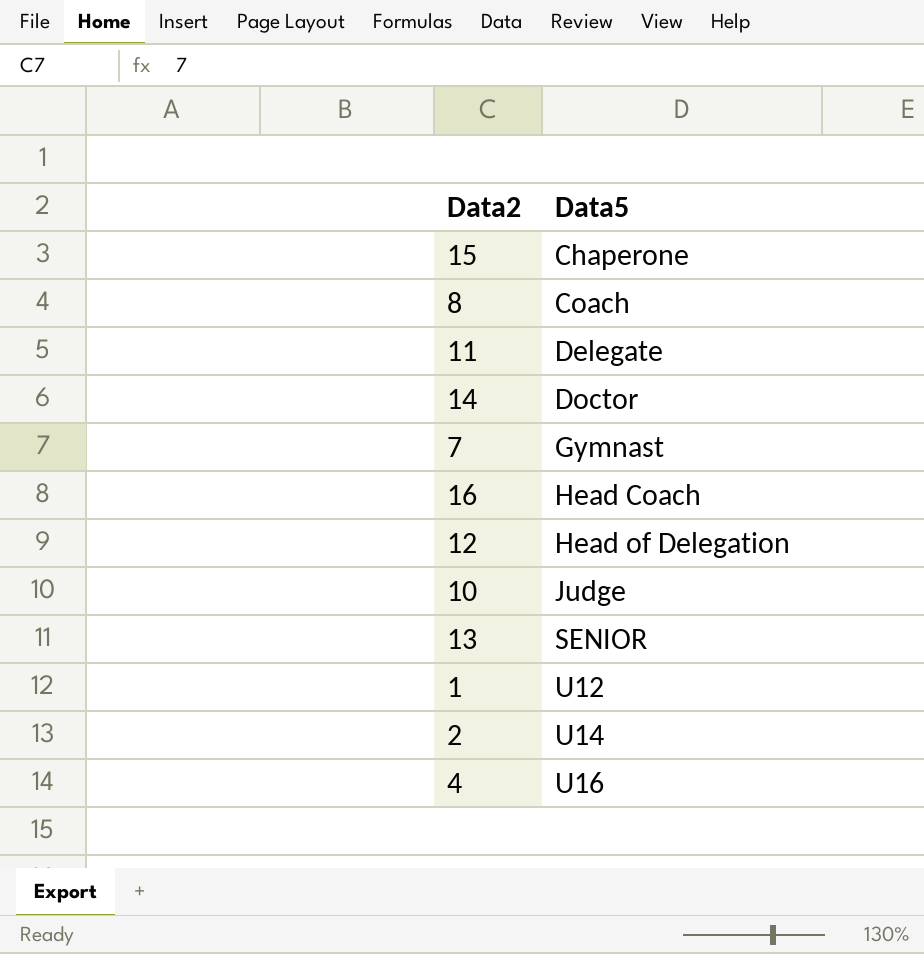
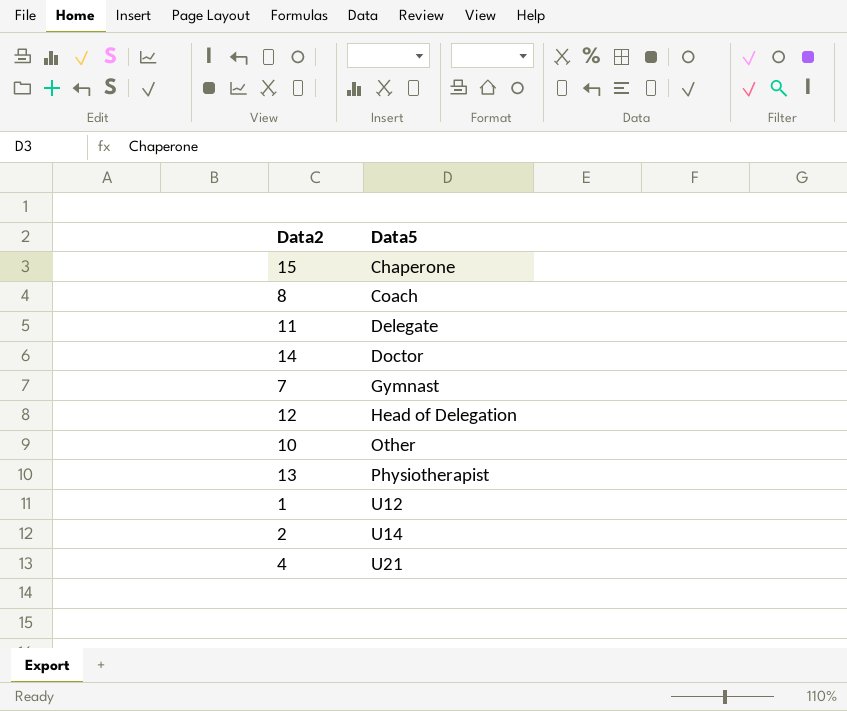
row 16: Head Coach -> none
10 | Data5: Judge -> Other
13 | Data5: SENIOR -> Physiotherapist
4 | Data5: U16 -> U21

